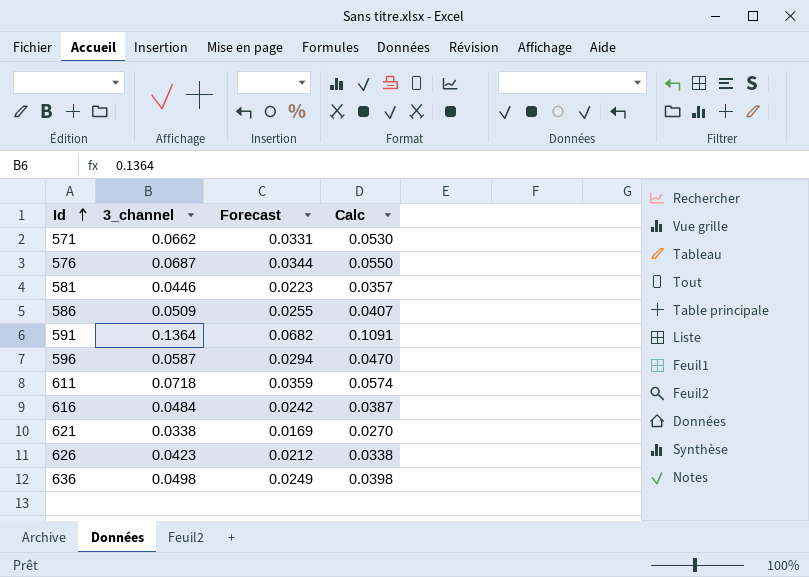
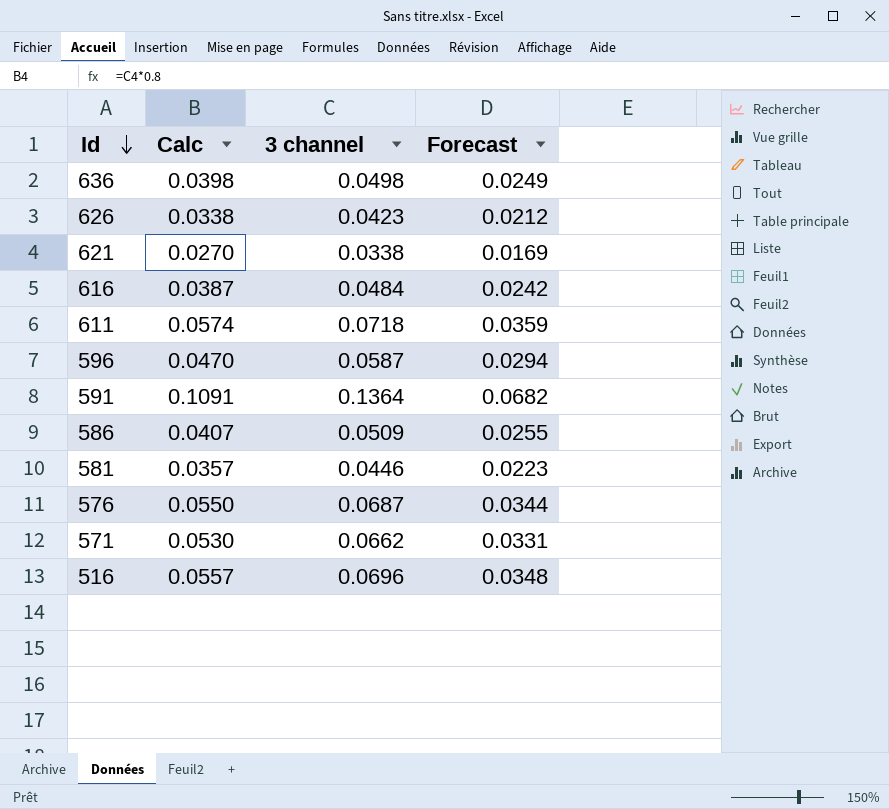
row order: Id ascending -> Id descending
column Calc | position: 4 -> 2
column name: 3_channel -> 3 channel
row 516: none -> 0.0557 | 0.0696 | 0.0348

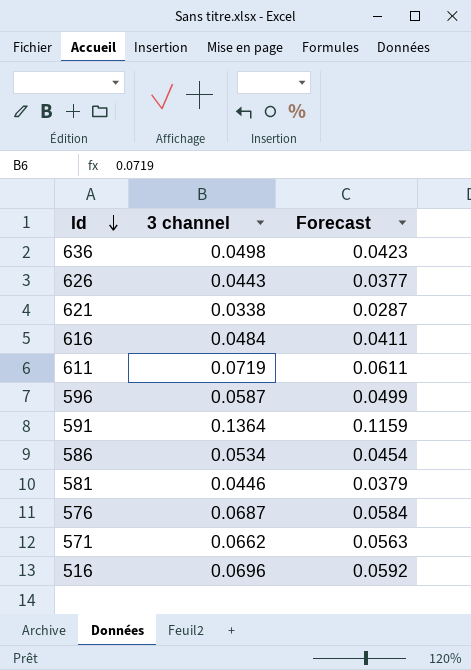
column Calc | formula: [3 channel] * 0.8 -> none
column Forecast | formula: [3 channel] * 0.5 -> [3 channel] * 0.85
626 | 3 channel: 0.0423 -> 0.0443
611 | 3 channel: 0.0718 -> 0.0719
586 | 3 channel: 0.0509 -> 0.0534

